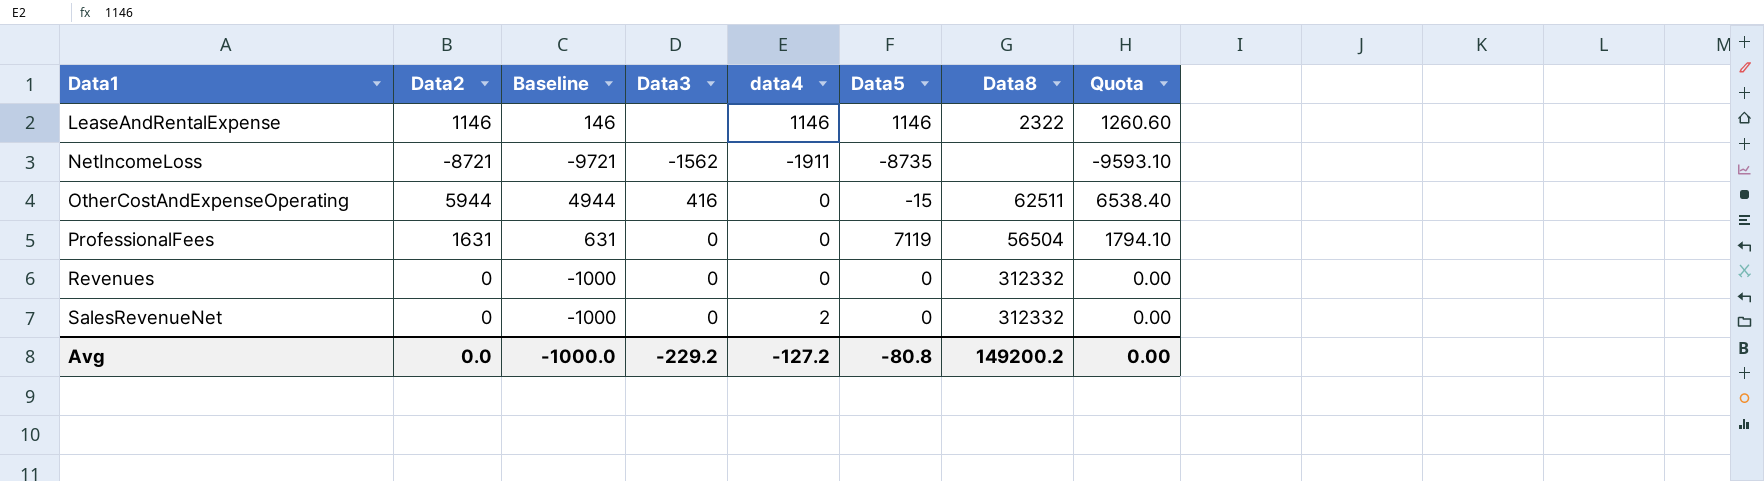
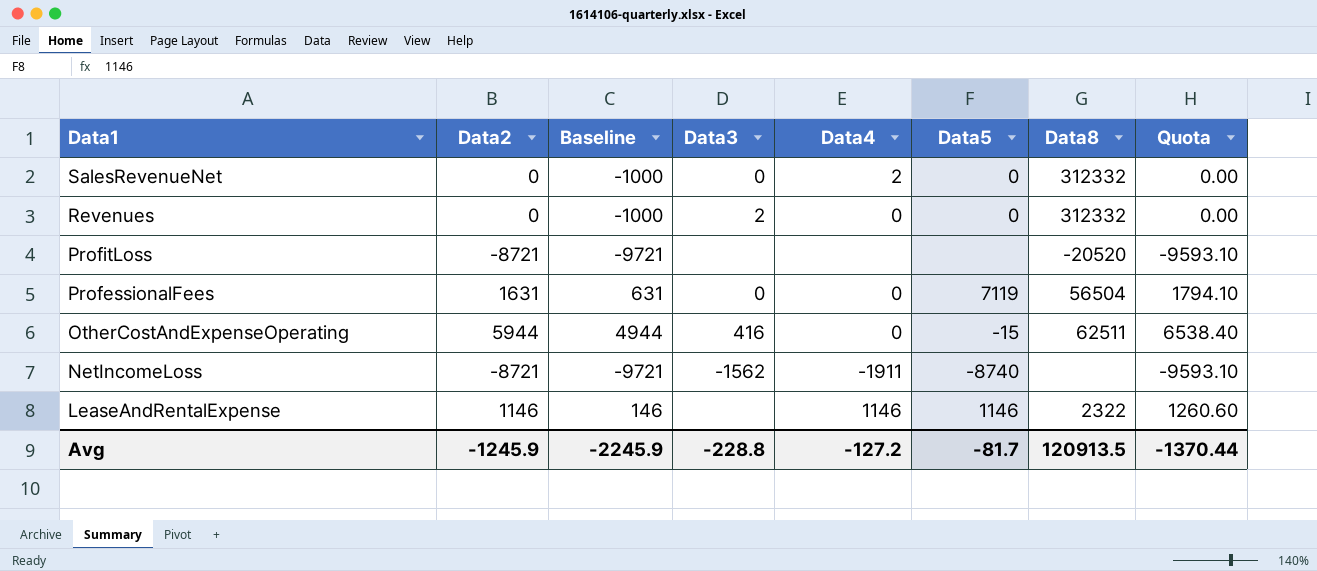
row order: Data1 ascending -> Data1 descending
column name: data4 -> Data4
Revenues | Data3: 0 -> 2
row ProfitLoss: none -> -8721 | -9721 | none | none | none | -20520 | -9593.10
NetIncomeLoss | Data5: -8735 -> -8740
Avg | Data2: 0.0 -> -1245.9
Avg | Baseline: -1000.0 -> -2245.9
Avg | Data3: -229.2 -> -228.8
Avg | Data5: -80.8 -> -81.7
Avg | Data8: 149200.2 -> 120913.5
Avg | Quota: 0.00 -> -1370.44

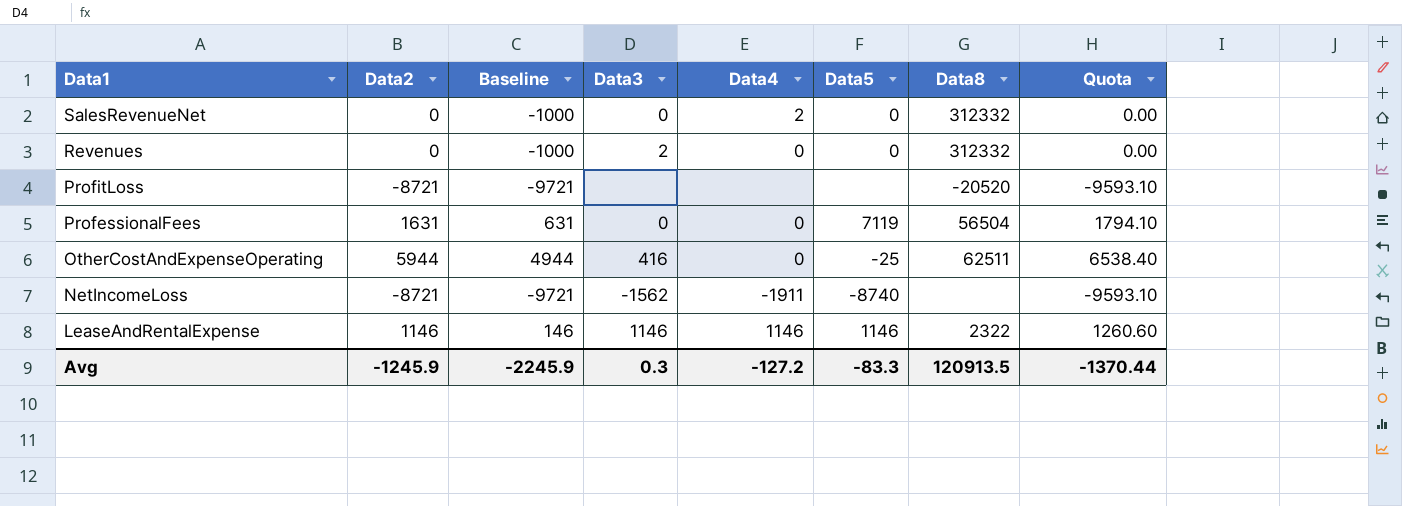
OtherCostAndExpenseOperating | Data5: -15 -> -25
LeaseAndRentalExpense | Data3: none -> 1146
Avg | Data3: -228.8 -> 0.3
Avg | Data5: -81.7 -> -83.3

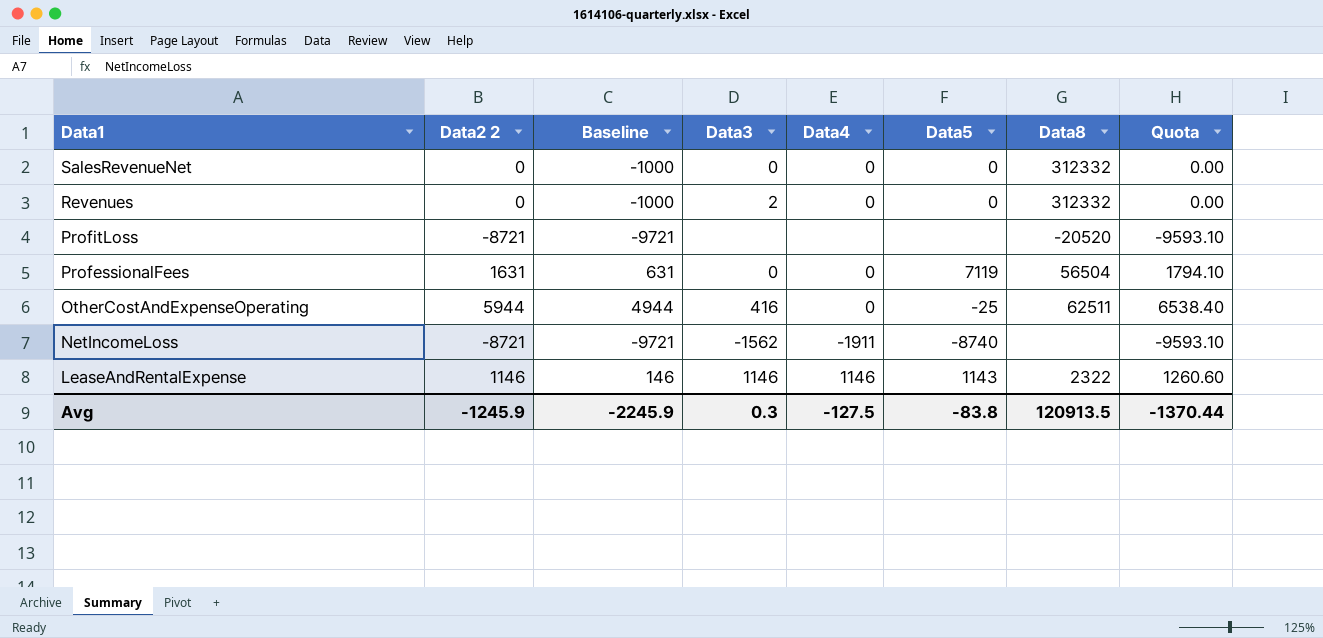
column name: Data2 -> Data2 2
SalesRevenueNet | Data4: 2 -> 0
LeaseAndRentalExpense | Data5: 1146 -> 1143
Avg | Data4: -127.2 -> -127.5
Avg | Data5: -83.3 -> -83.8

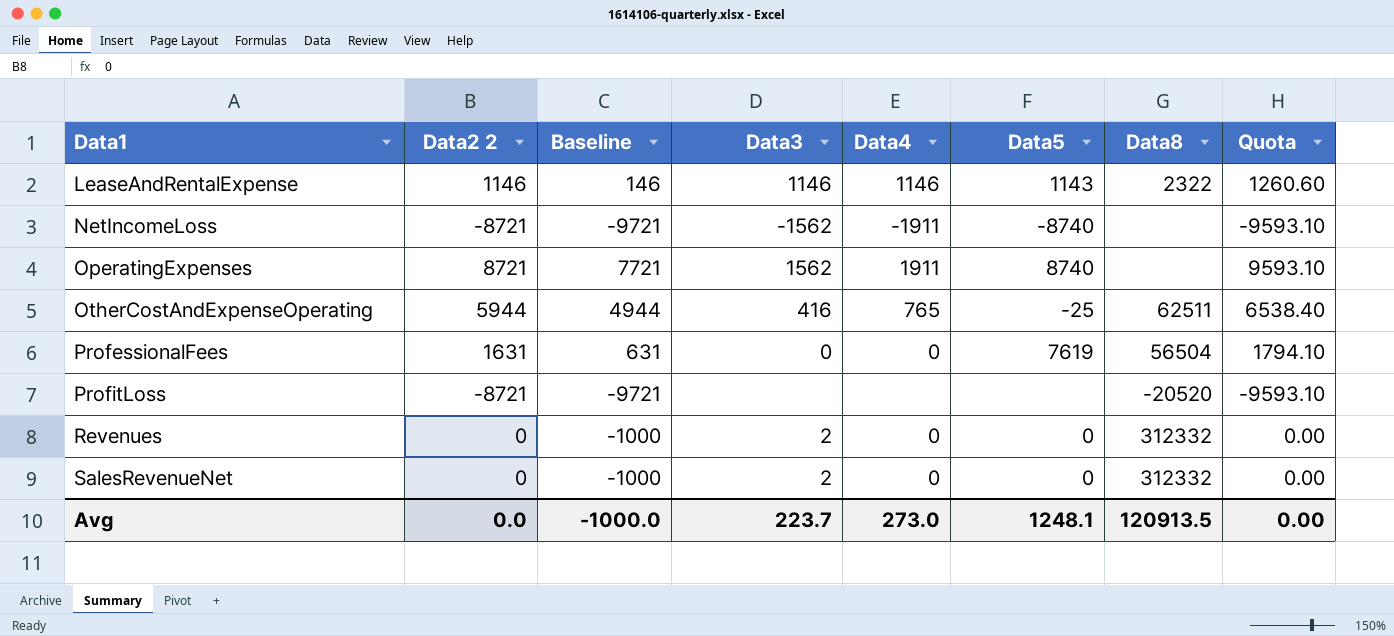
row order: Data1 descending -> Data1 ascending
row OperatingExpenses: none -> 8721 | 7721 | 1562 | 1911 | 8740 | none | 9593.10
OtherCostAndExpenseOperating | Data4: 0 -> 765
ProfessionalFees | Data5: 7119 -> 7619
SalesRevenueNet | Data3: 0 -> 2
Avg | Data2 2: -1245.9 -> 0.0
Avg | Baseline: -2245.9 -> -1000.0
Avg | Data3: 0.3 -> 223.7
Avg | Data4: -127.5 -> 273.0
Avg | Data5: -83.8 -> 1248.1
Avg | Quota: -1370.44 -> 0.00

